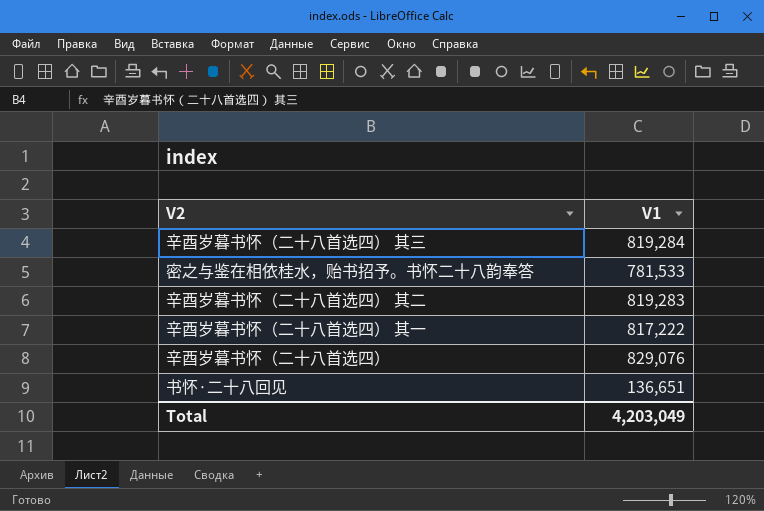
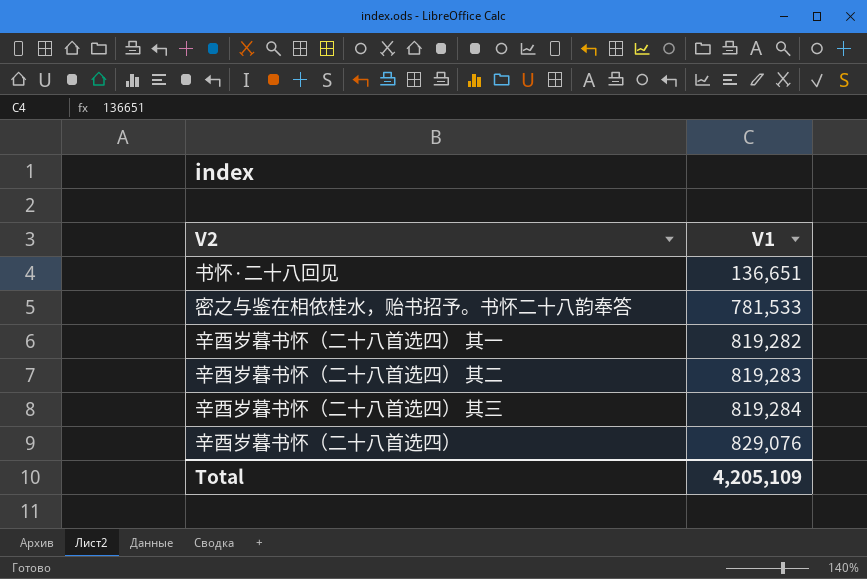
row order: none -> V1 ascending
辛酉岁暮书怀（二十八首选四） 其一 | V1: 817,222 -> 819,282
Total | V1: 4,203,049 -> 4,205,109

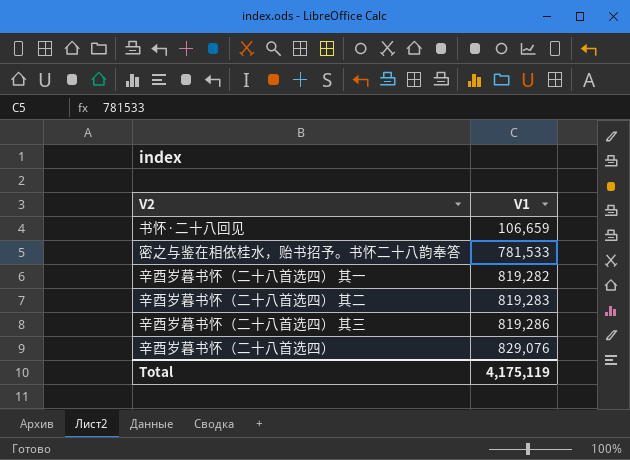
书怀·二十八回见 | V1: 136,651 -> 106,659
辛酉岁暮书怀（二十八首选四） 其三 | V1: 819,284 -> 819,286
Total | V1: 4,205,109 -> 4,175,119

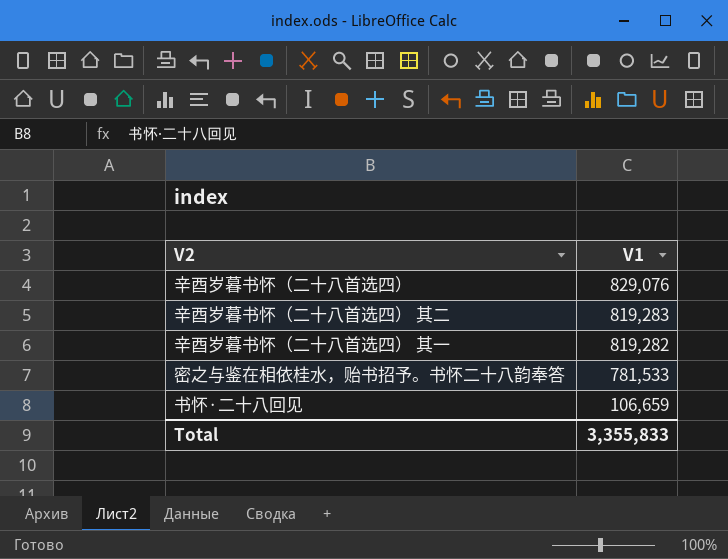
row order: V1 ascending -> V1 descending
row 辛酉岁暮书怀（二十八首选四） 其三: 819,286 -> none
Total | V1: 4,175,119 -> 3,355,833

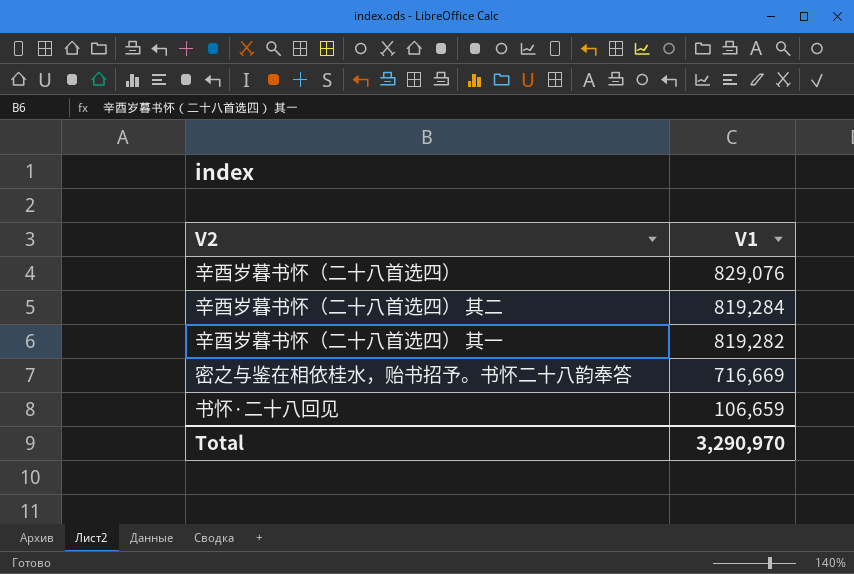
辛酉岁暮书怀（二十八首选四） 其二 | V1: 819,283 -> 819,284
密之与鉴在相依桂水，贻书招予。书怀二十八韵奉答 | V1: 781,533 -> 716,669
Total | V1: 3,355,833 -> 3,290,970

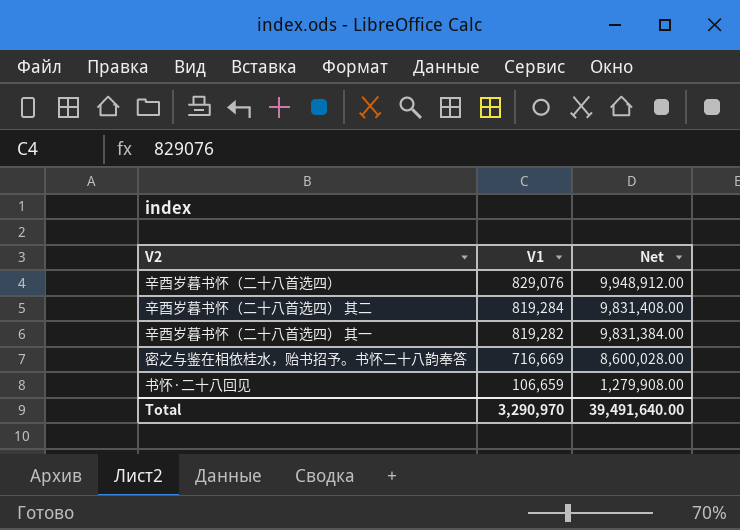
column Net | formula: none -> [V1] * 12

